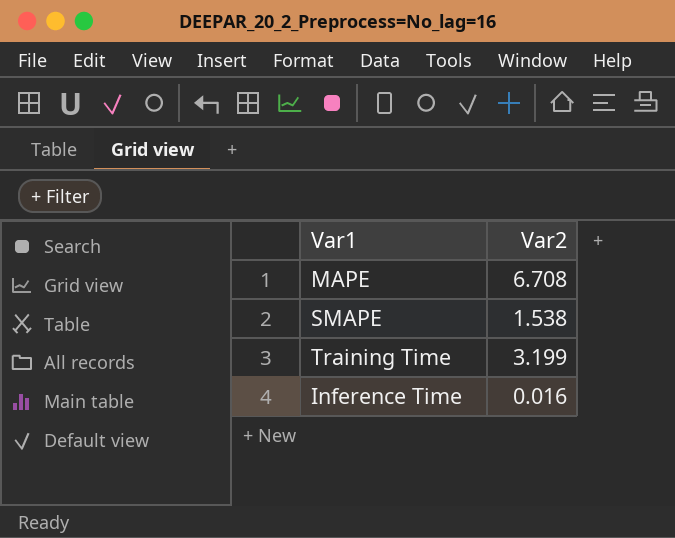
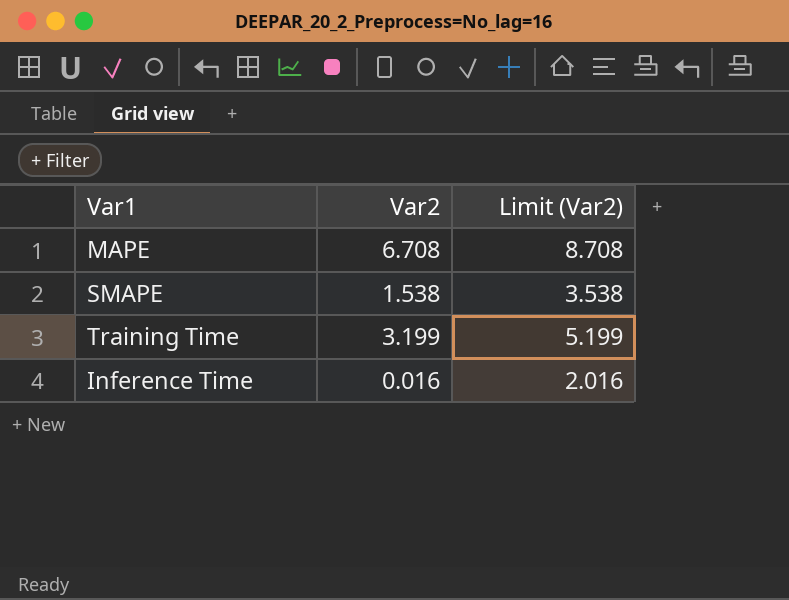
column Limit (Var2) | formula: none -> [Var2] + 2

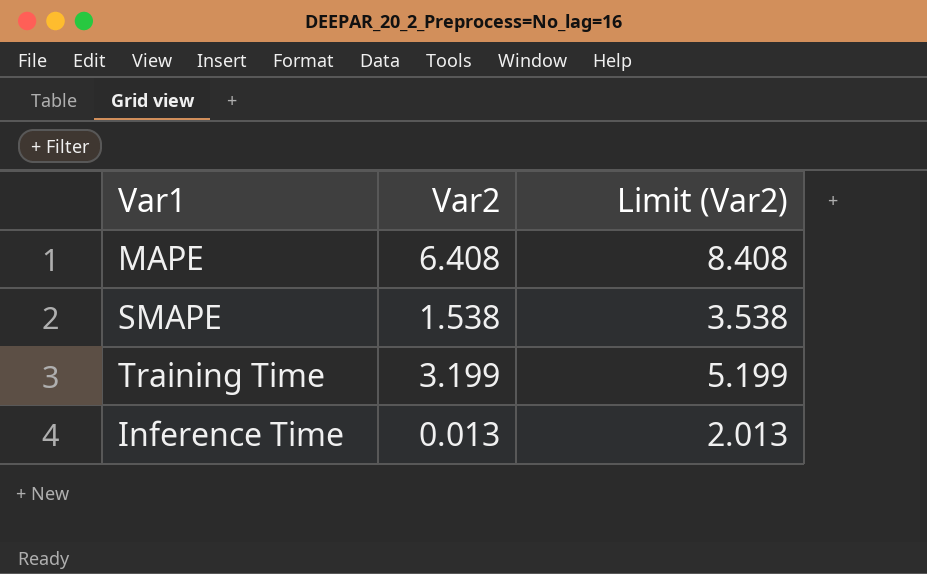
MAPE | Var2: 6.708 -> 6.408
MAPE | Limit (Var2): 8.708 -> 8.408
Inference Time | Var2: 0.016 -> 0.013
Inference Time | Limit (Var2): 2.016 -> 2.013

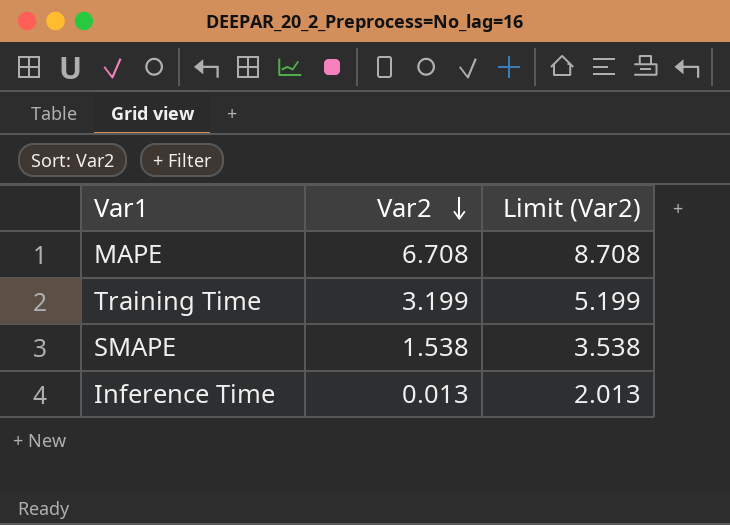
row order: none -> Var2 descending
MAPE | Var2: 6.408 -> 6.708
MAPE | Limit (Var2): 8.408 -> 8.708

